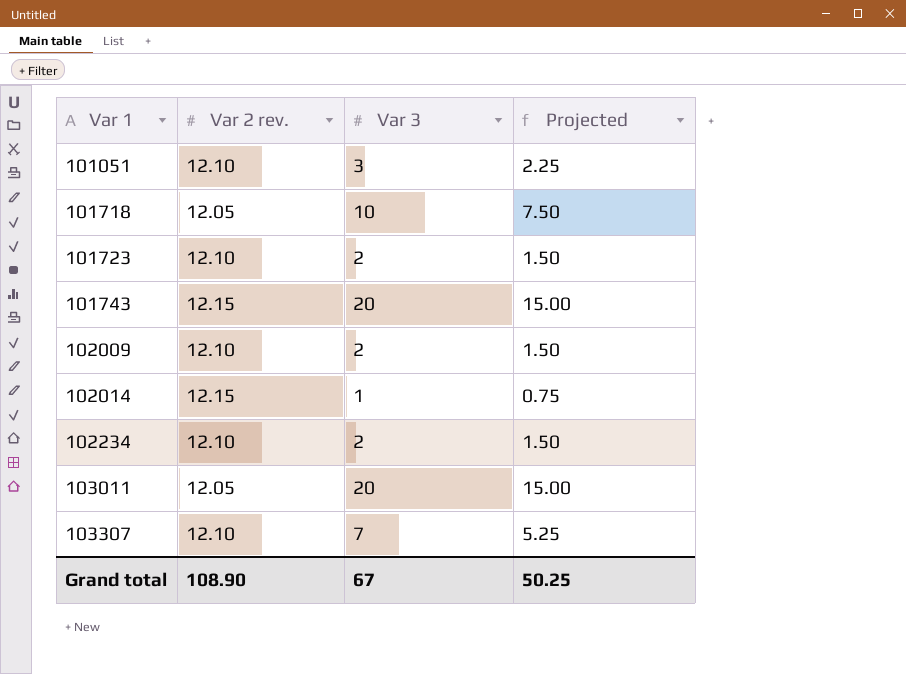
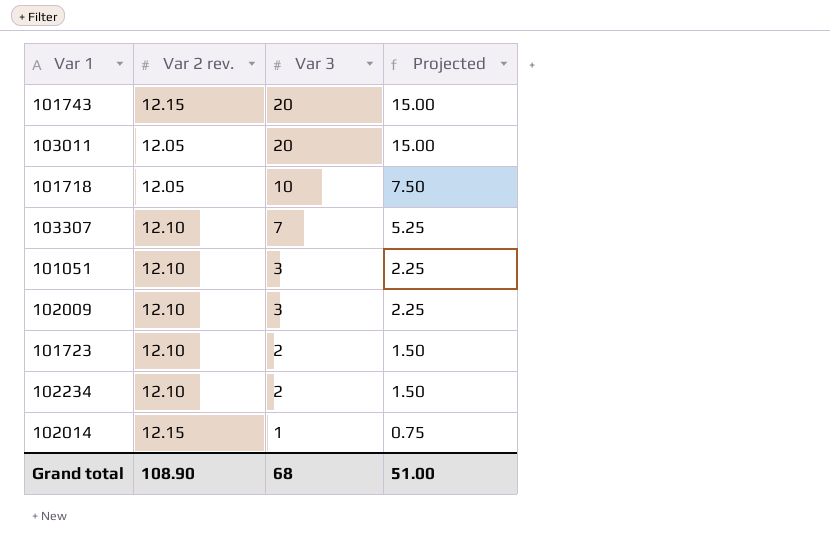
row order: Var 1 ascending -> Var 3 descending
102009 | Var 3: 2 -> 3
102009 | Projected: 1.50 -> 2.25
Grand total | Var 3: 67 -> 68
Grand total | Projected: 50.25 -> 51.00

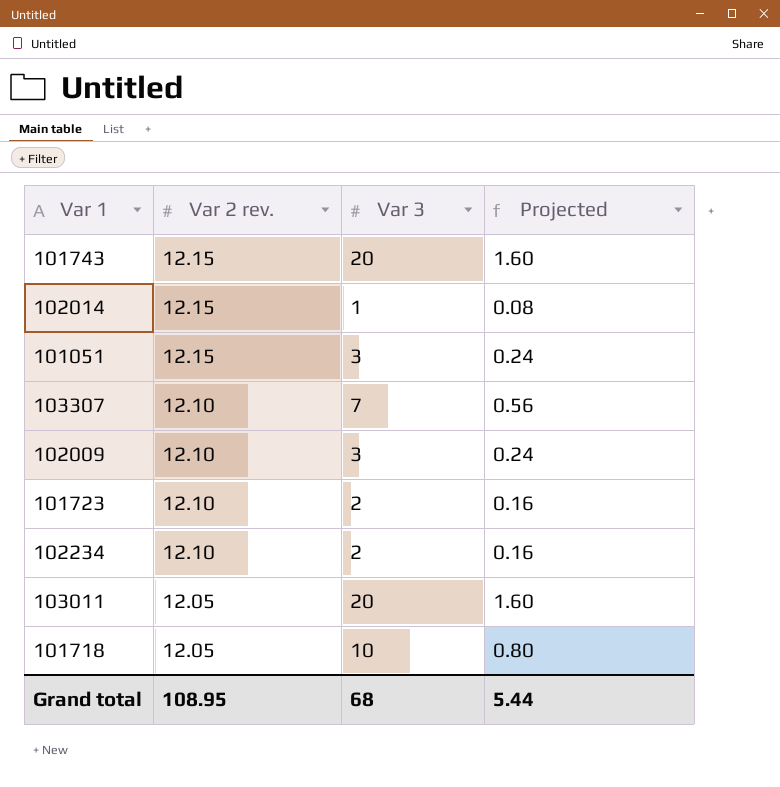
row order: Var 3 descending -> Var 2 rev. descending
column Projected | formula: [Var 3] * 0.75 -> [Var 3] * 0.08
101051 | Var 2 rev.: 12.10 -> 12.15
Grand total | Var 2 rev.: 108.90 -> 108.95
Grand total | Projected: 51.00 -> 5.44

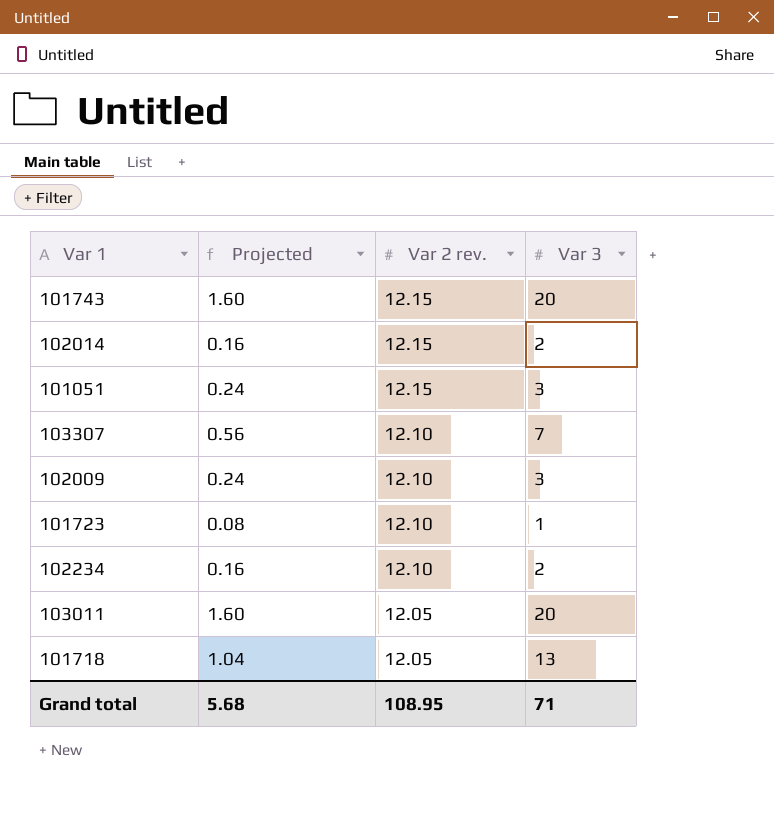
column Projected | position: 4 -> 2
102014 | Projected: 0.08 -> 0.16
102014 | Var 3: 1 -> 2
101723 | Projected: 0.16 -> 0.08
101723 | Var 3: 2 -> 1
101718 | Projected: 0.80 -> 1.04
101718 | Var 3: 10 -> 13
Grand total | Projected: 5.44 -> 5.68
Grand total | Var 3: 68 -> 71

